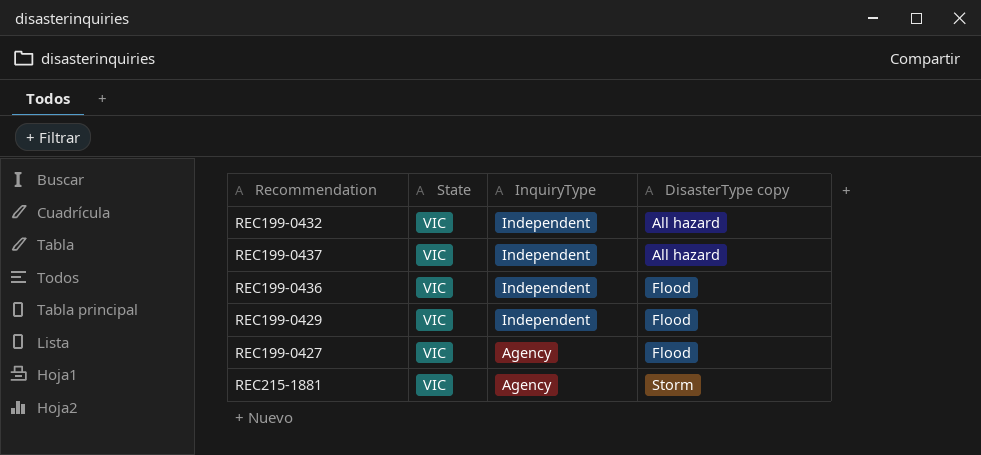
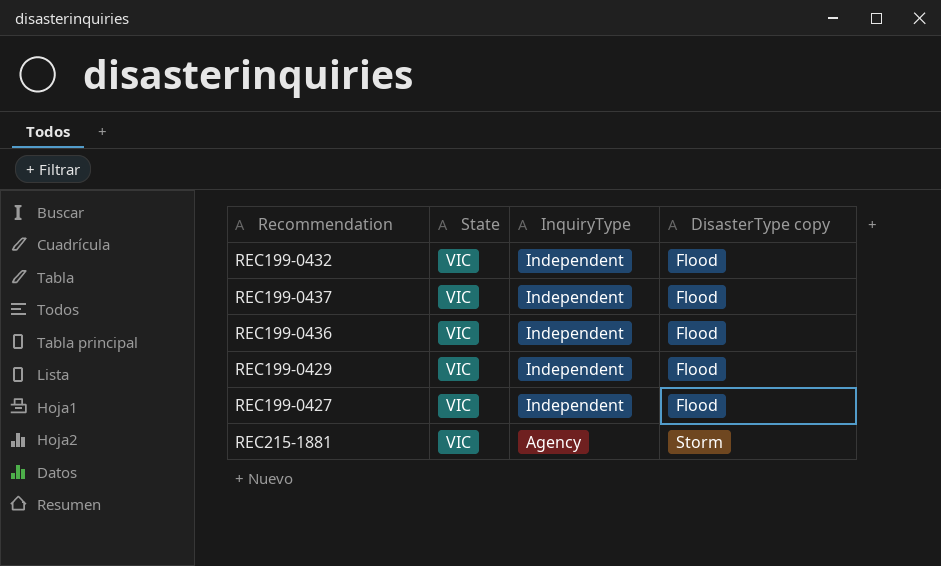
REC199-0432 | DisasterType copy: All hazard -> Flood
REC199-0437 | DisasterType copy: All hazard -> Flood
REC199-0427 | InquiryType: Agency -> Independent

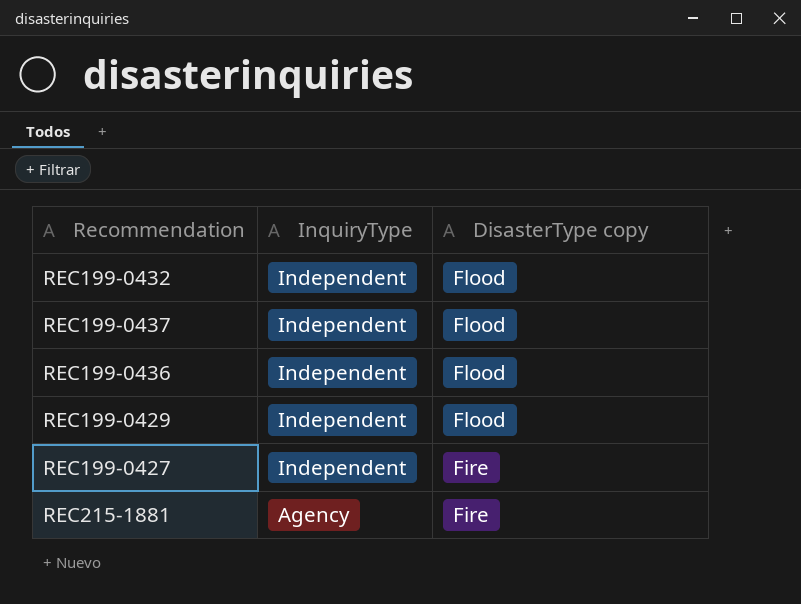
column State | position: 2 -> none
REC199-0427 | DisasterType copy: Flood -> Fire
REC215-1881 | DisasterType copy: Storm -> Fire

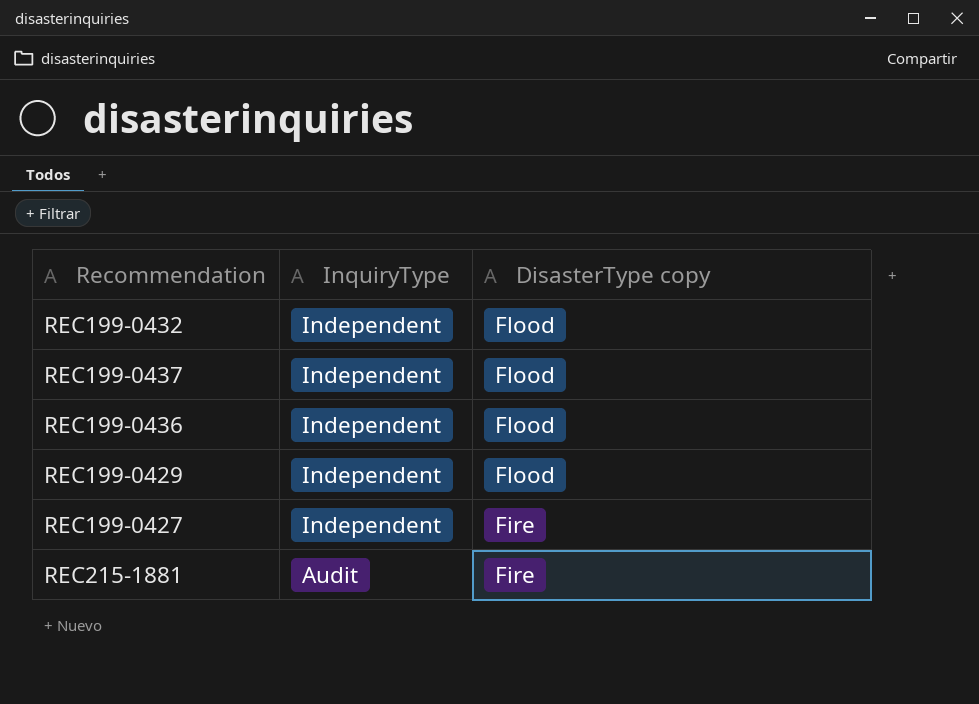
REC215-1881 | InquiryType: Agency -> Audit

